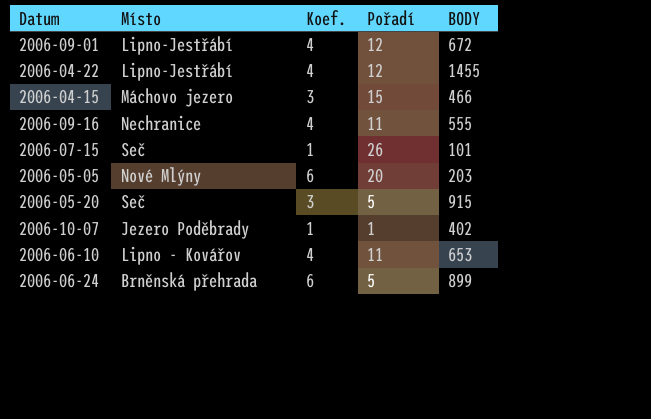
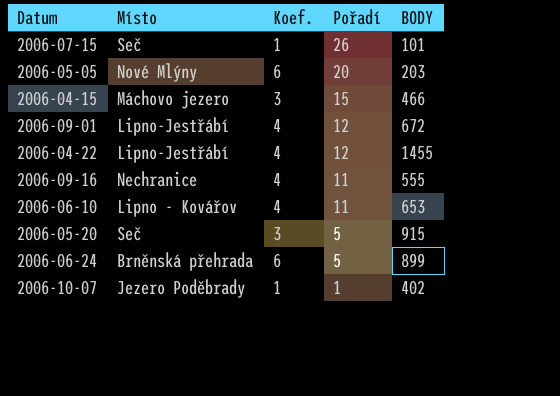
row order: none -> Pořadí descending

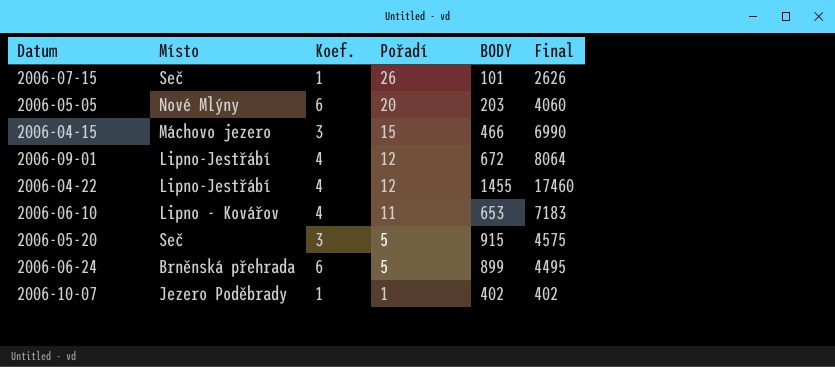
column Final | formula: none -> [Pořadí] * [BODY]
row 2006-09-16: Nechranice | 4 | 11 | 555 -> none

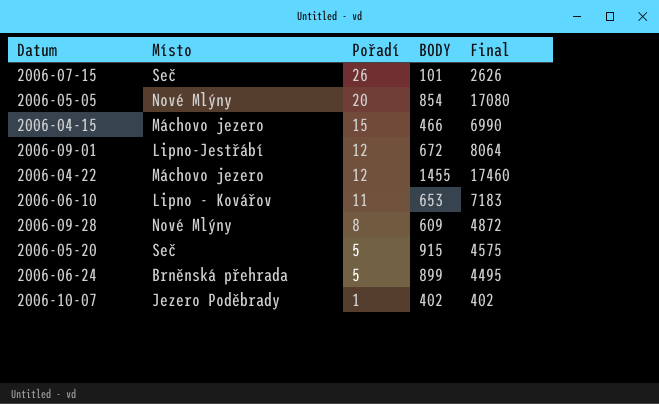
column Koef. | position: 3 -> none
2006-05-05 | BODY: 203 -> 854
2006-05-05 | Final: 4060 -> 17080
2006-04-22 | Místo: Lipno-Jestřábí -> Máchovo jezero
row 2006-09-28: none -> Nové Mlýny | 8 | 609 | 4872

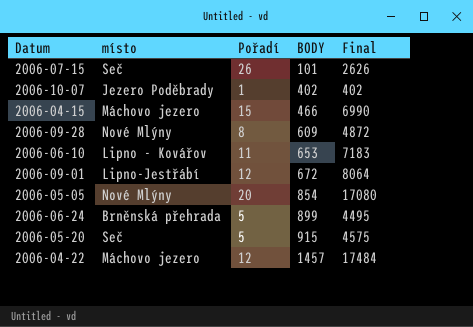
row order: Pořadí descending -> BODY ascending
column name: Místo -> místo
2006-04-22 | BODY: 1455 -> 1457
2006-04-22 | Final: 17460 -> 17484

